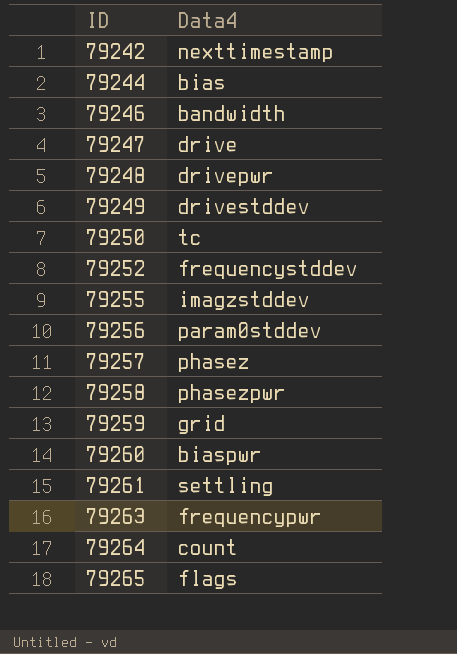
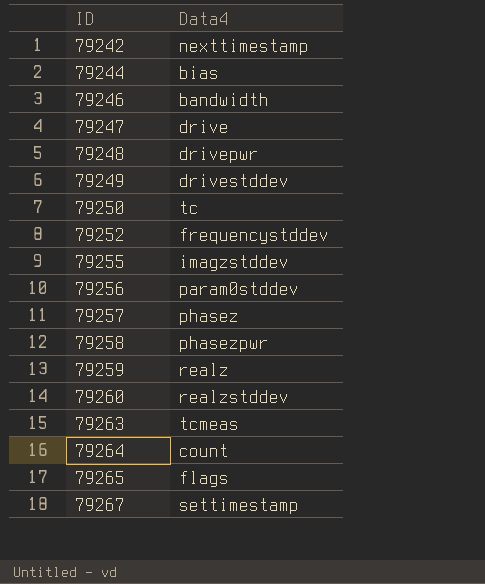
row 79261: settling -> none
79259 | Data4: grid -> realz
79260 | Data4: biaspwr -> realzstddev
79263 | Data4: frequencypwr -> tcmeas
row 79267: none -> settimestamp

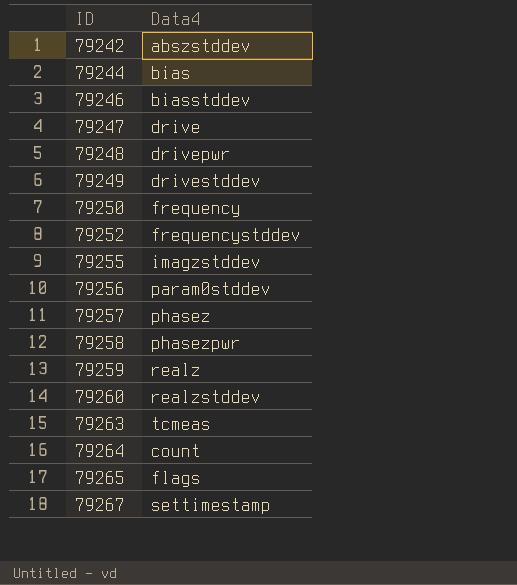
79242 | Data4: nexttimestamp -> abszstddev
79246 | Data4: bandwidth -> biasstddev
79250 | Data4: tc -> frequency

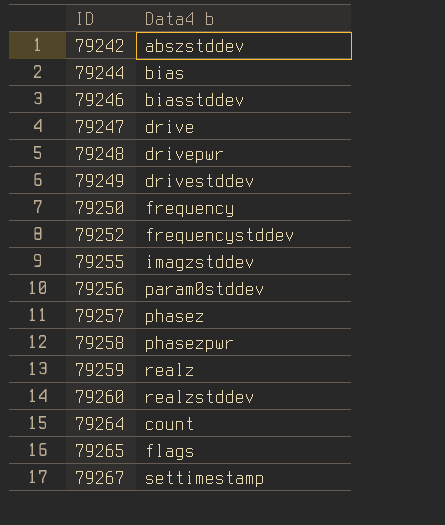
column name: Data4 -> Data4 b
row 79263: tcmeas -> none

